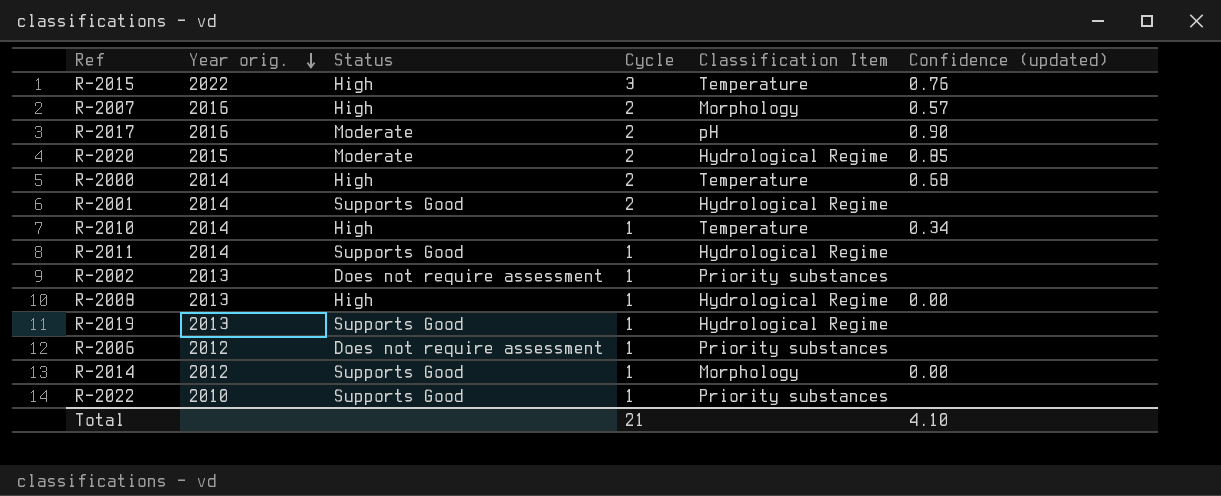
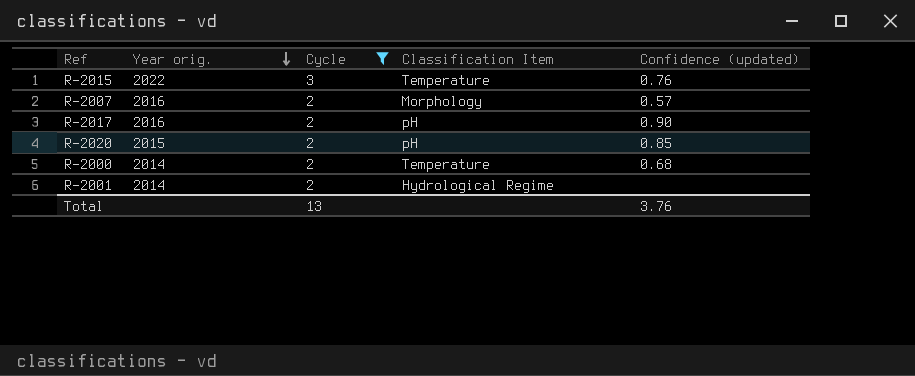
filter: none -> Cycle != 1
column Status | position: 3 -> none
R-2020 | Classification Item: Hydrological Regime -> pH
Total | Cycle: 21 -> 13
Total | Confidence (updated): 4.10 -> 3.76

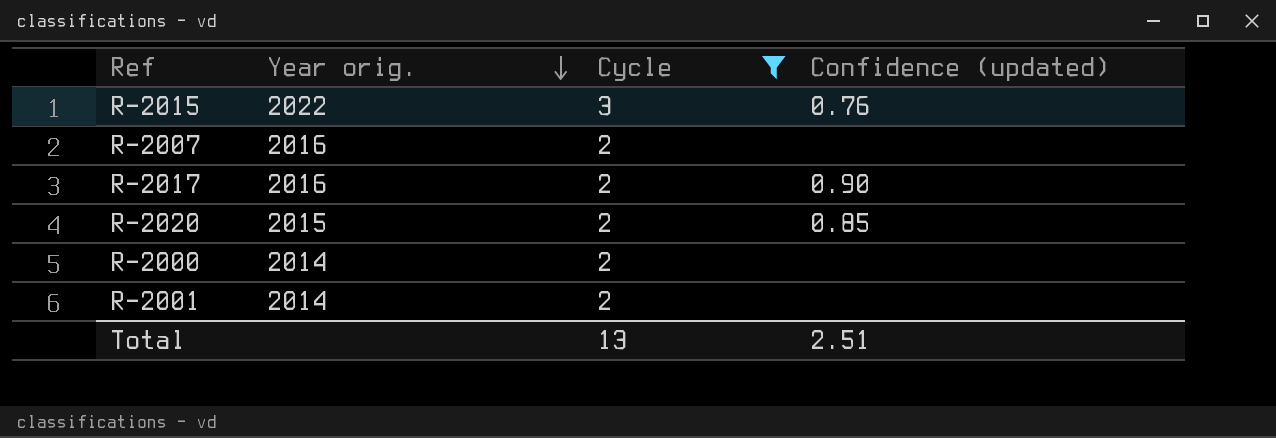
column Classification Item | position: 4 -> none
R-2007 | Confidence (updated): 0.57 -> none
R-2000 | Confidence (updated): 0.68 -> none
Total | Confidence (updated): 3.76 -> 2.51

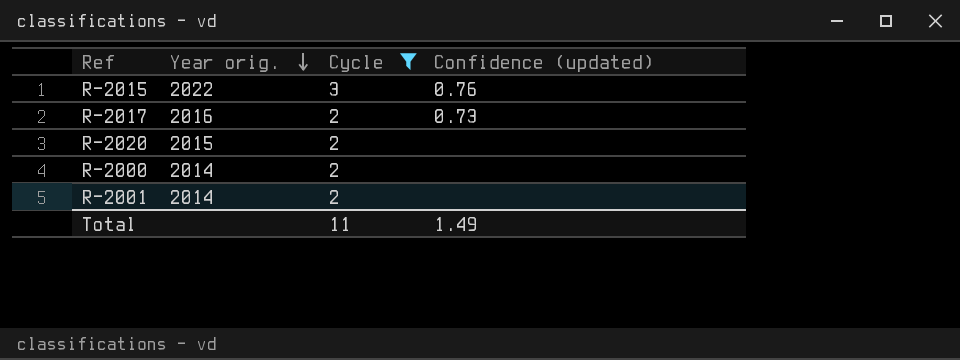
row R-2007: 2016 | 2 | none -> none
R-2017 | Confidence (updated): 0.90 -> 0.73
R-2020 | Confidence (updated): 0.85 -> none
Total | Cycle: 13 -> 11
Total | Confidence (updated): 2.51 -> 1.49

